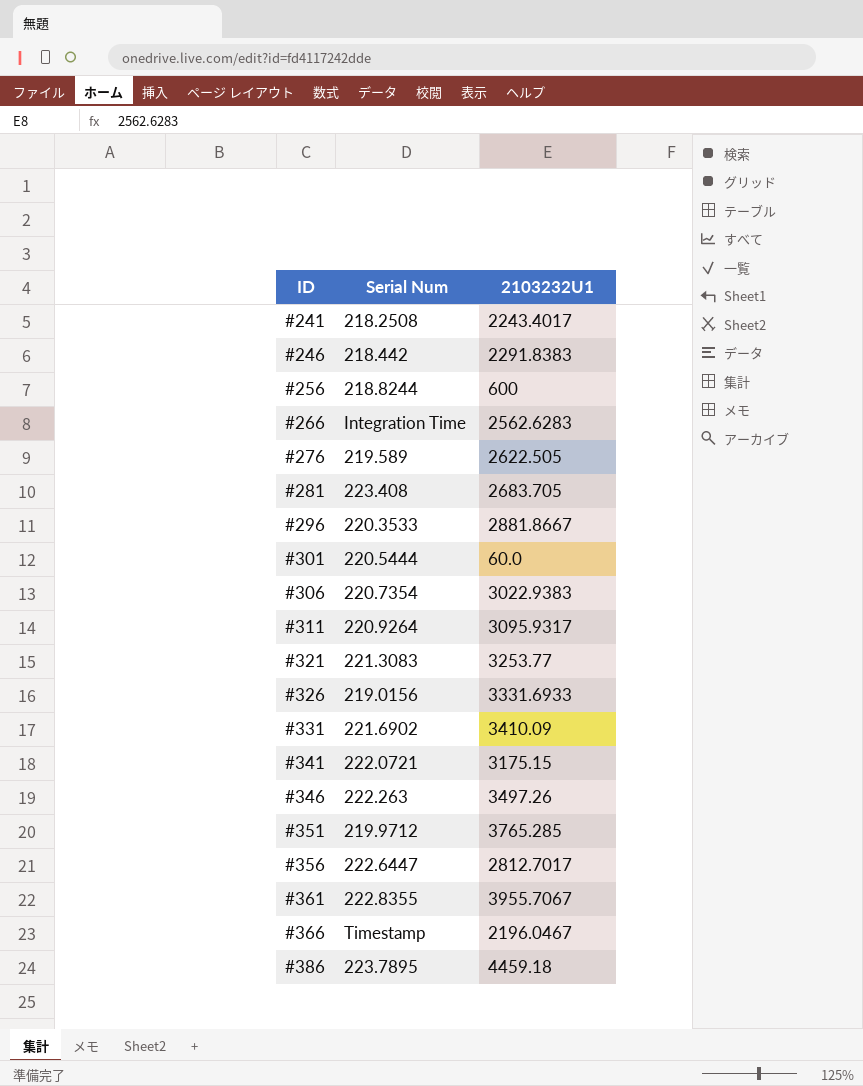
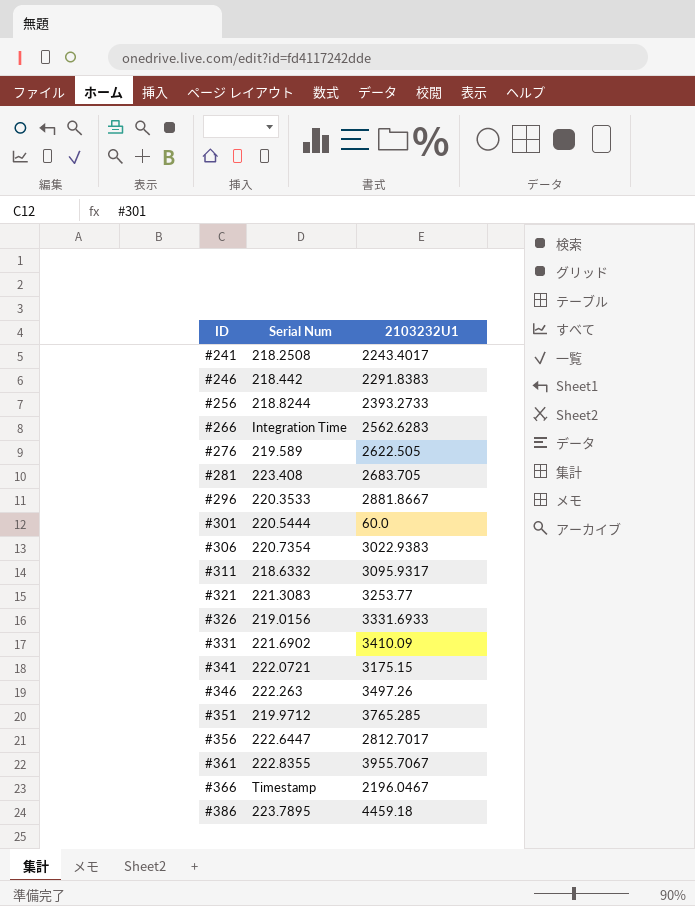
#256 | 2103232U1: 600 -> 2393.2733
#311 | Serial Num: 220.9264 -> 218.6332

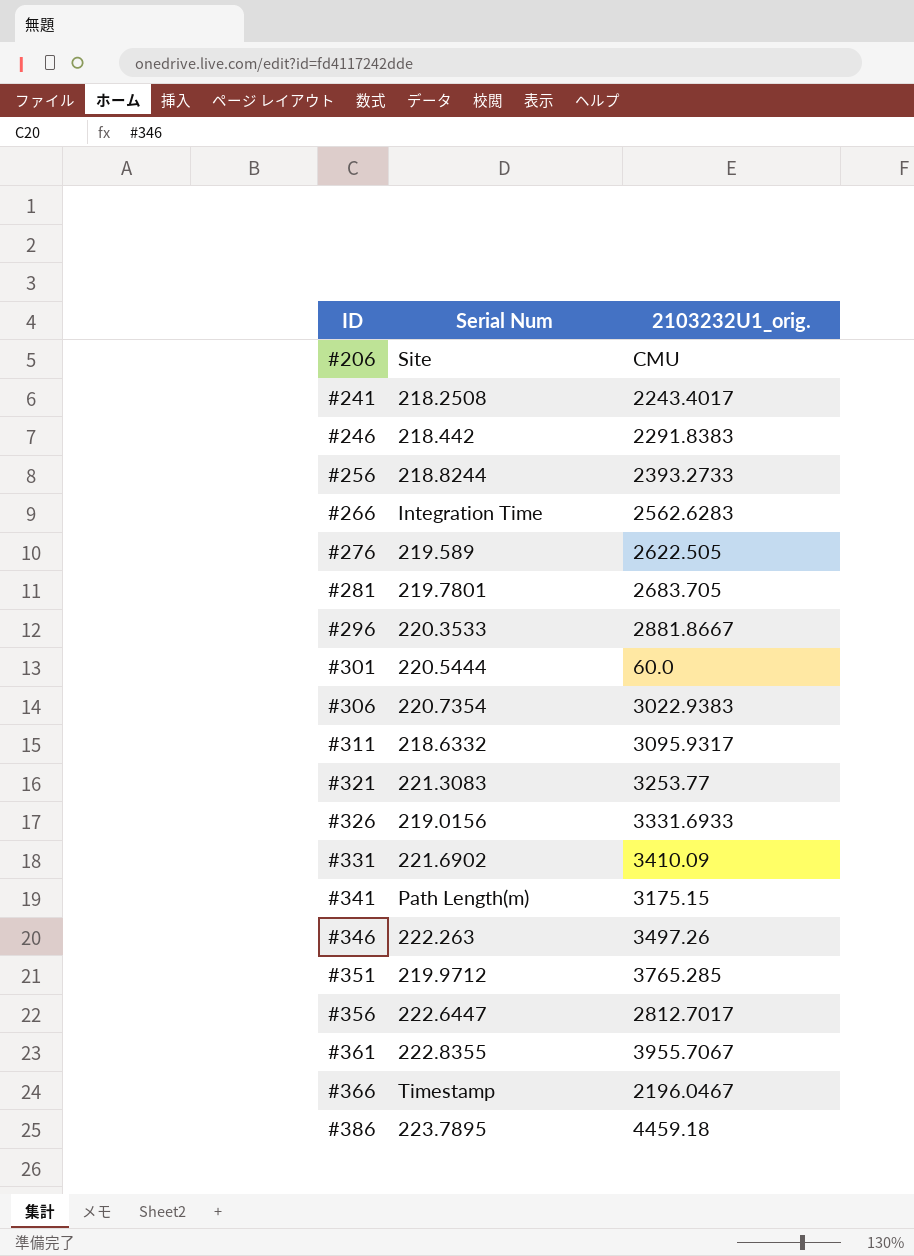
column name: 2103232U1 -> 2103232U1_orig.
row #206: none -> Site | CMU
#281 | Serial Num: 223.408 -> 219.7801
#341 | Serial Num: 222.0721 -> Path Length(m)

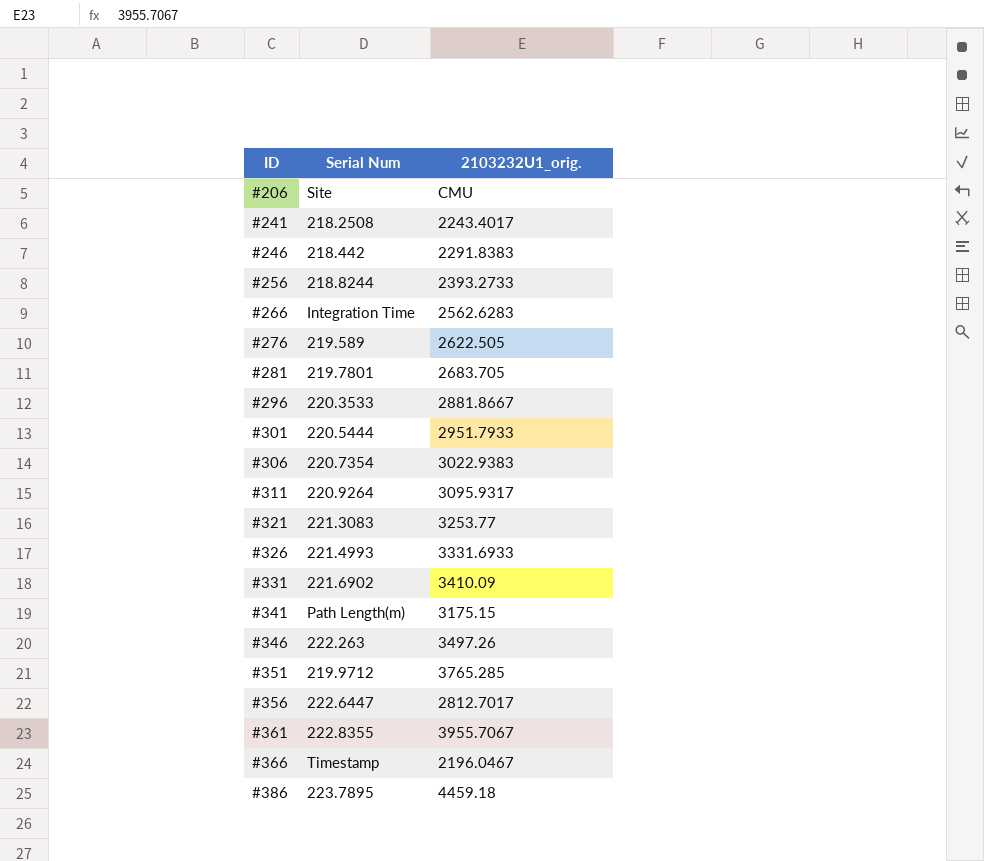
#301 | 2103232U1_orig.: 60.0 -> 2951.7933
#311 | Serial Num: 218.6332 -> 220.9264
#326 | Serial Num: 219.0156 -> 221.4993

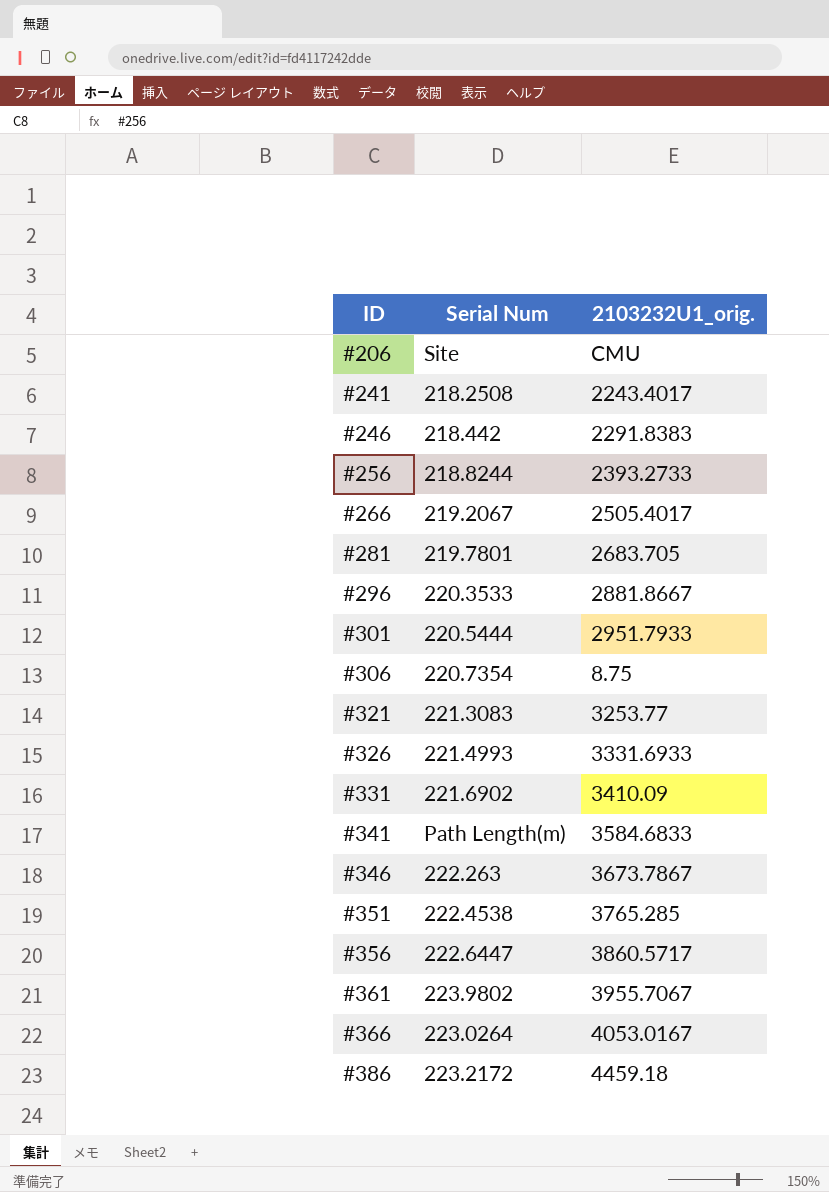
row #276: 219.589 | 2622.505 -> none
row #311: 220.9264 | 3095.9317 -> none
#266 | Serial Num: Integration Time -> 219.2067
#266 | 2103232U1_orig.: 2562.6283 -> 2505.4017
#306 | 2103232U1_orig.: 3022.9383 -> 8.75
#341 | 2103232U1_orig.: 3175.15 -> 3584.6833
#346 | 2103232U1_orig.: 3497.26 -> 3673.7867
#351 | Serial Num: 219.9712 -> 222.4538
#356 | 2103232U1_orig.: 2812.7017 -> 3860.5717
#361 | Serial Num: 222.8355 -> 223.9802
#366 | Serial Num: Timestamp -> 223.0264
#366 | 2103232U1_orig.: 2196.0467 -> 4053.0167
#386 | Serial Num: 223.7895 -> 223.2172

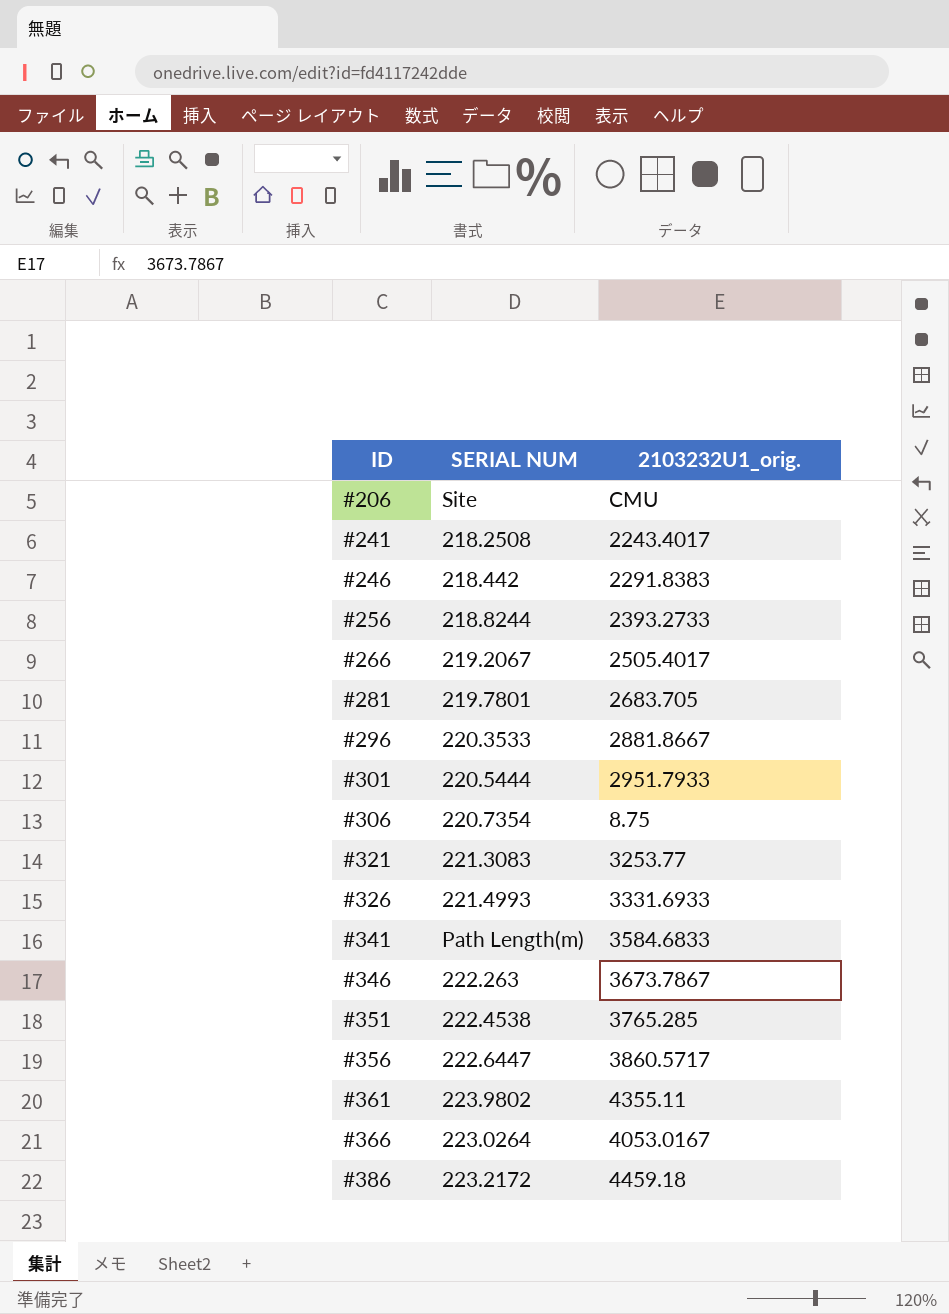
column name: Serial Num -> SERIAL NUM
row #331: 221.6902 | 3410.09 -> none
#361 | 2103232U1_orig.: 3955.7067 -> 4355.11

